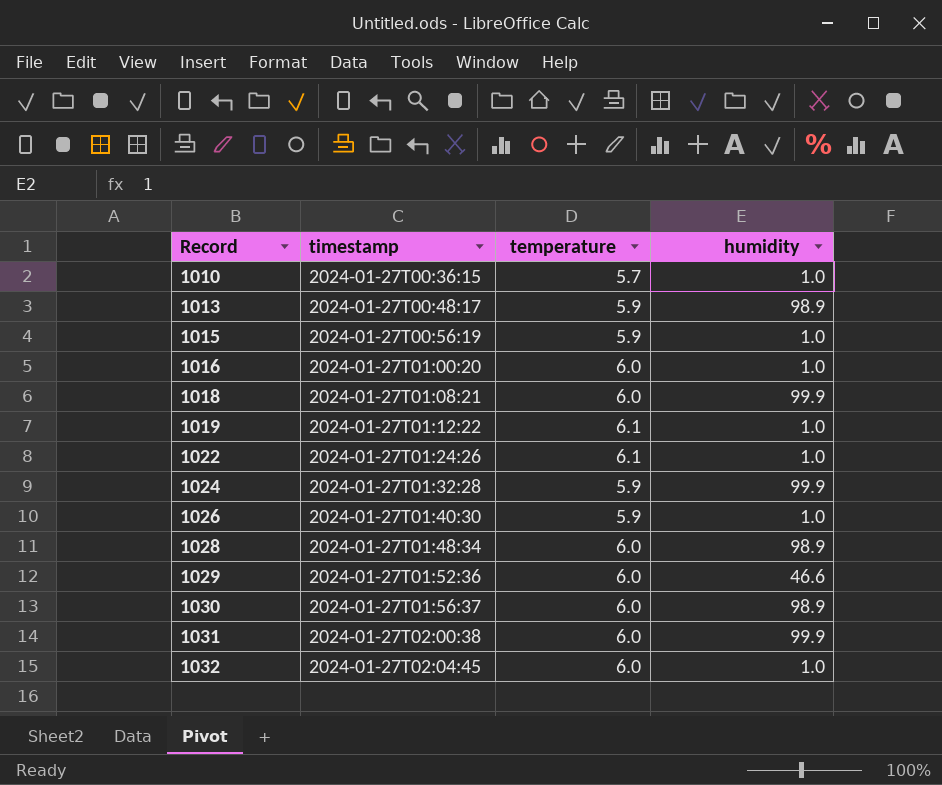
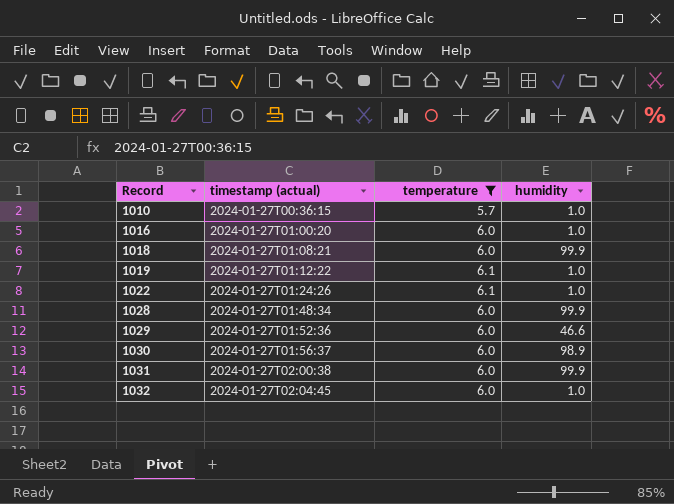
filter: none -> temperature != 5.9
column name: timestamp -> timestamp (actual)
1028 | humidity: 98.9 -> 99.9

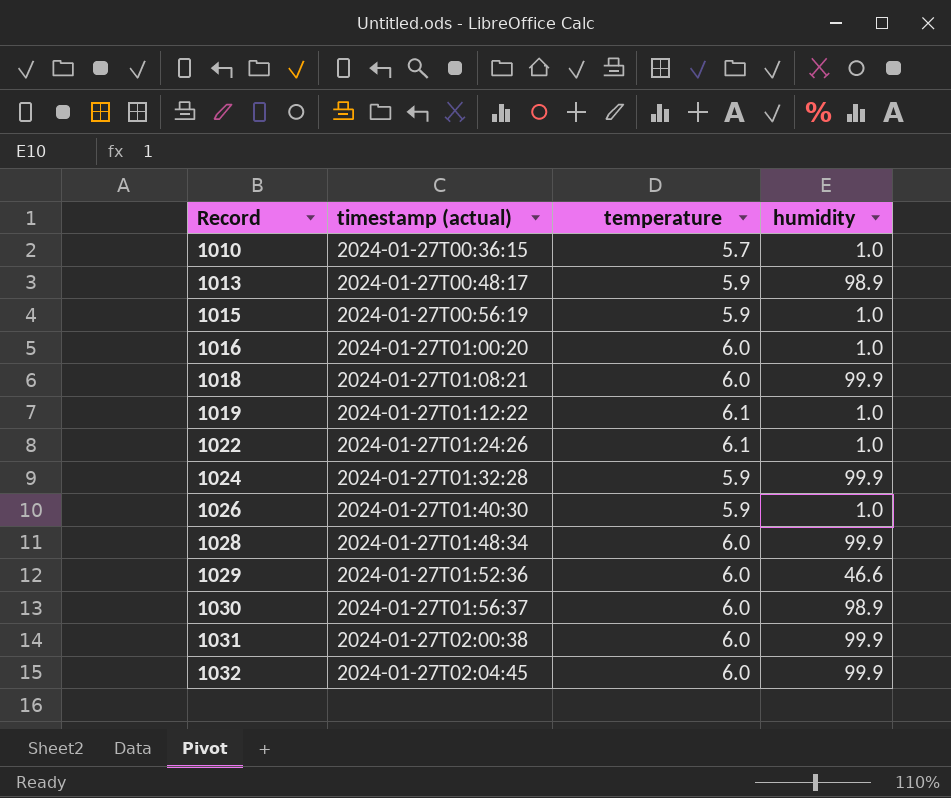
filter: temperature != 5.9 -> none
1032 | humidity: 1.0 -> 99.9

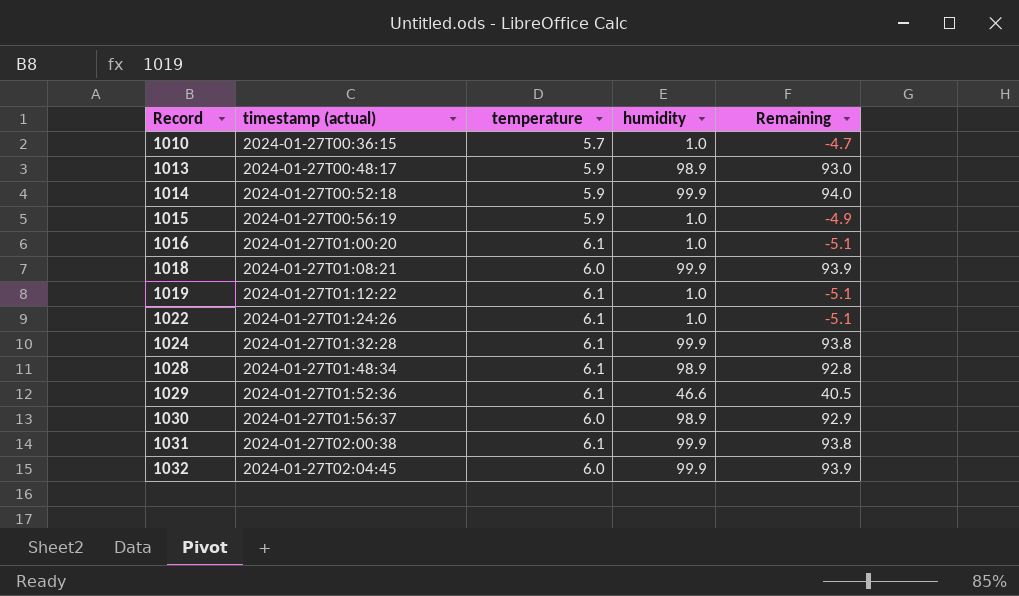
column Remaining | formula: none -> [humidity] - [temperature]
row 1026: 2024-01-27T01:40:30 | 5.9 | 1.0 -> none
row 1014: none -> 2024-01-27T00:52:18 | 5.9 | 99.9 | 94.0
1016 | temperature: 6.0 -> 6.1
1024 | temperature: 5.9 -> 6.1
1028 | temperature: 6.0 -> 6.1
1028 | humidity: 99.9 -> 98.9
1029 | temperature: 6.0 -> 6.1
1031 | temperature: 6.0 -> 6.1

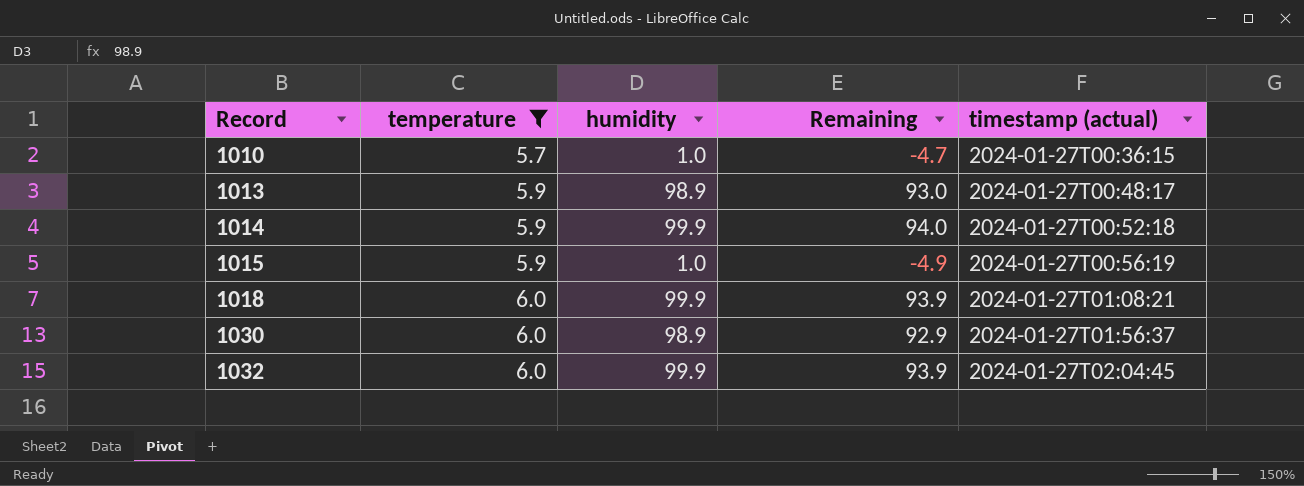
filter: none -> temperature != 6.1
column timestamp (actual) | position: 2 -> 5

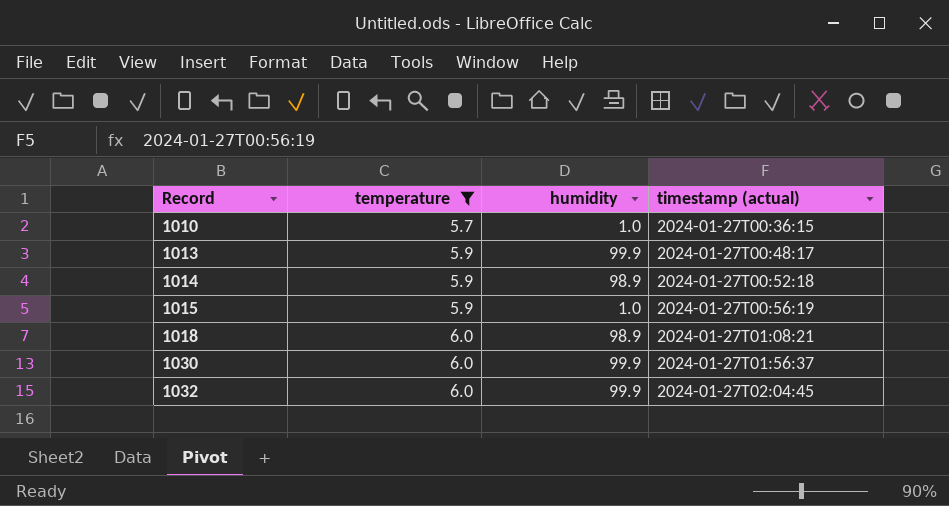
column Remaining | formula: [humidity] - [temperature] -> none
1013 | humidity: 98.9 -> 99.9
1014 | humidity: 99.9 -> 98.9
1018 | humidity: 99.9 -> 98.9
1030 | humidity: 98.9 -> 99.9

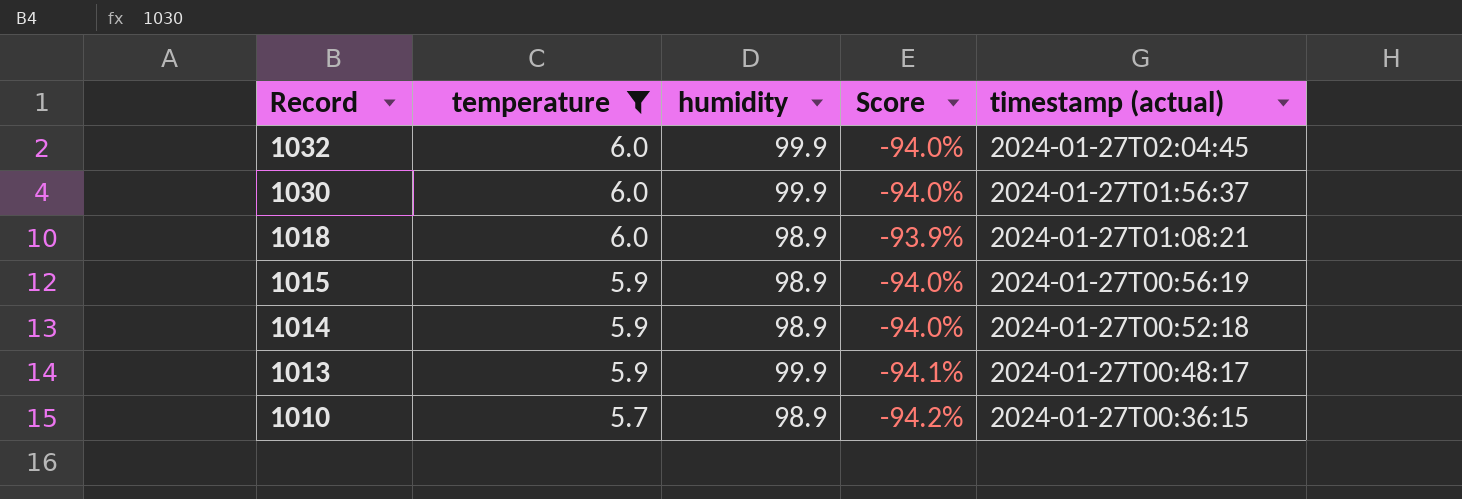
row order: Record ascending -> Record descending
column Score | formula: none -> ([temperature] - [humidity]) / [humidity]
1015 | humidity: 1.0 -> 98.9
1010 | humidity: 1.0 -> 98.9

